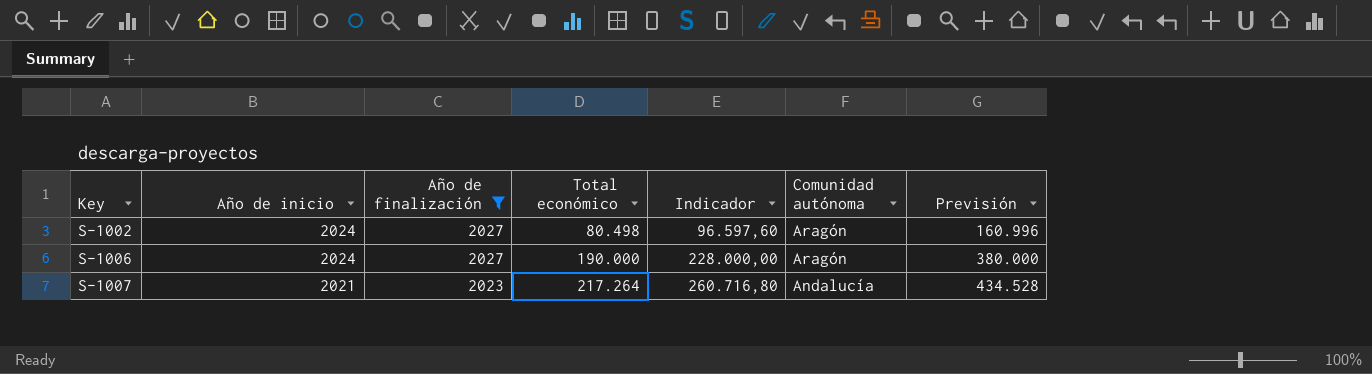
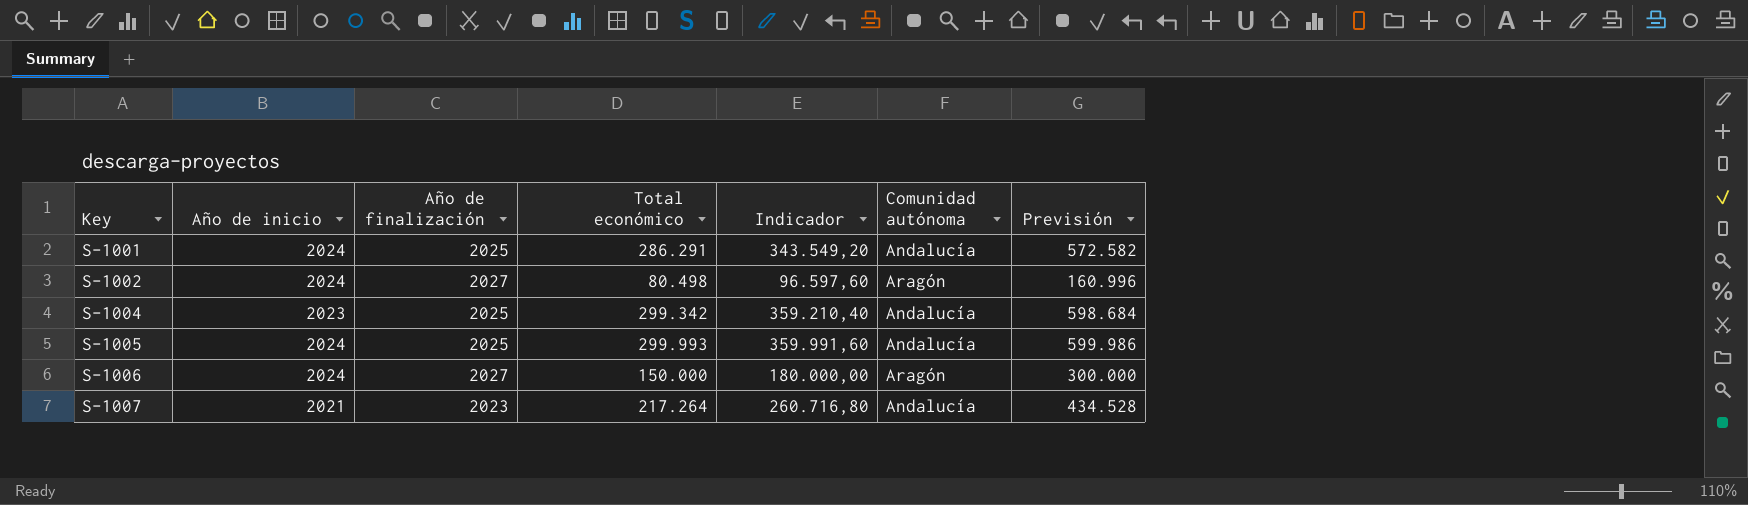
filter: Año de finalización != 2025 -> none
S-1006 | Total económico: 190.000 -> 150.000
S-1006 | Indicador: 228.000,00 -> 180.000,00
S-1006 | Previsión: 380.000 -> 300.000

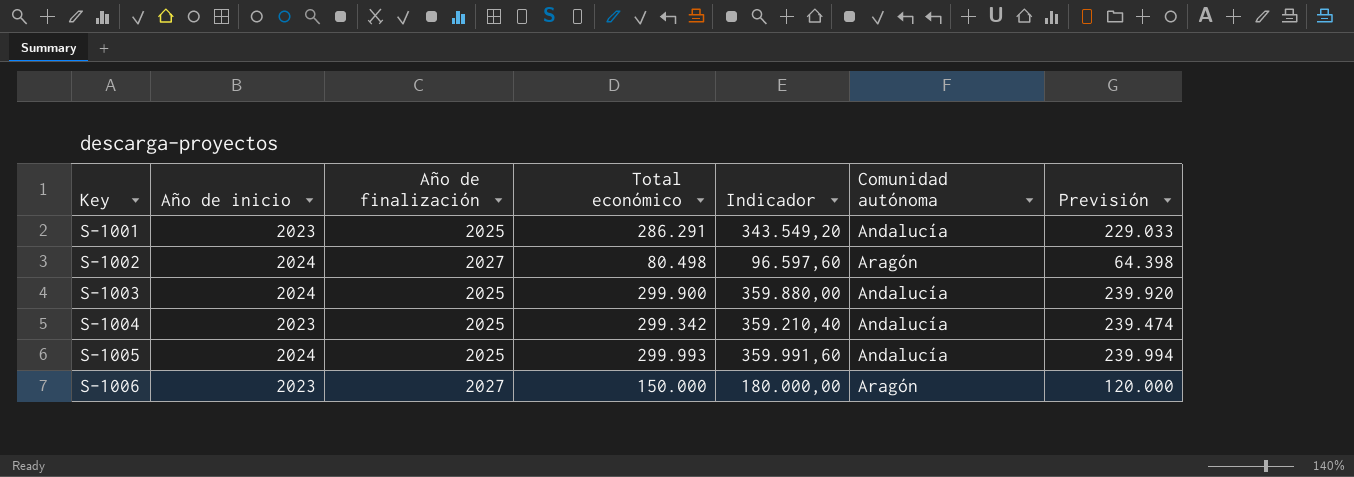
column Previsión | formula: [Total económico] * 2 -> [Total económico] * 0,8
row S-1007: 2021 | 2023 | 217.264 | 260.716,80 | Andalucía | 434.528 -> none
S-1001 | Año de inicio: 2024 -> 2023
row S-1003: none -> 2024 | 2025 | 299.900 | 359.880,00 | Andalucía | 239.920
S-1006 | Año de inicio: 2024 -> 2023

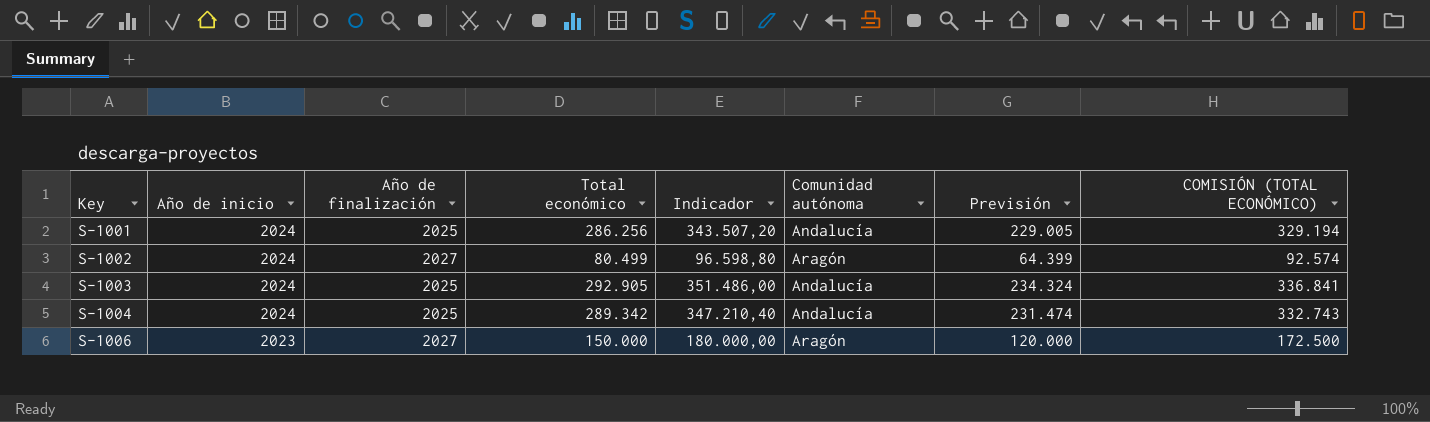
column COMISIÓN (TOTAL ECONÓMICO) | formula: none -> [Total económico] * 1,15
row S-1005: 2024 | 2025 | 299.993 | 359.991,60 | Andalucía | 239.994 -> none
S-1001 | Año de inicio: 2023 -> 2024
S-1001 | Total económico: 286.291 -> 286.256
S-1001 | Indicador: 343.549,20 -> 343.507,20
S-1001 | Previsión: 229.033 -> 229.005
S-1002 | Total económico: 80.498 -> 80.499
S-1002 | Indicador: 96.597,60 -> 96.598,80
S-1002 | Previsión: 64.398 -> 64.399
S-1003 | Total económico: 299.900 -> 292.905
S-1003 | Indicador: 359.880,00 -> 351.486,00
S-1003 | Previsión: 239.920 -> 234.324
S-1004 | Año de inicio: 2023 -> 2024
S-1004 | Total económico: 299.342 -> 289.342
S-1004 | Indicador: 359.210,40 -> 347.210,40
S-1004 | Previsión: 239.474 -> 231.474

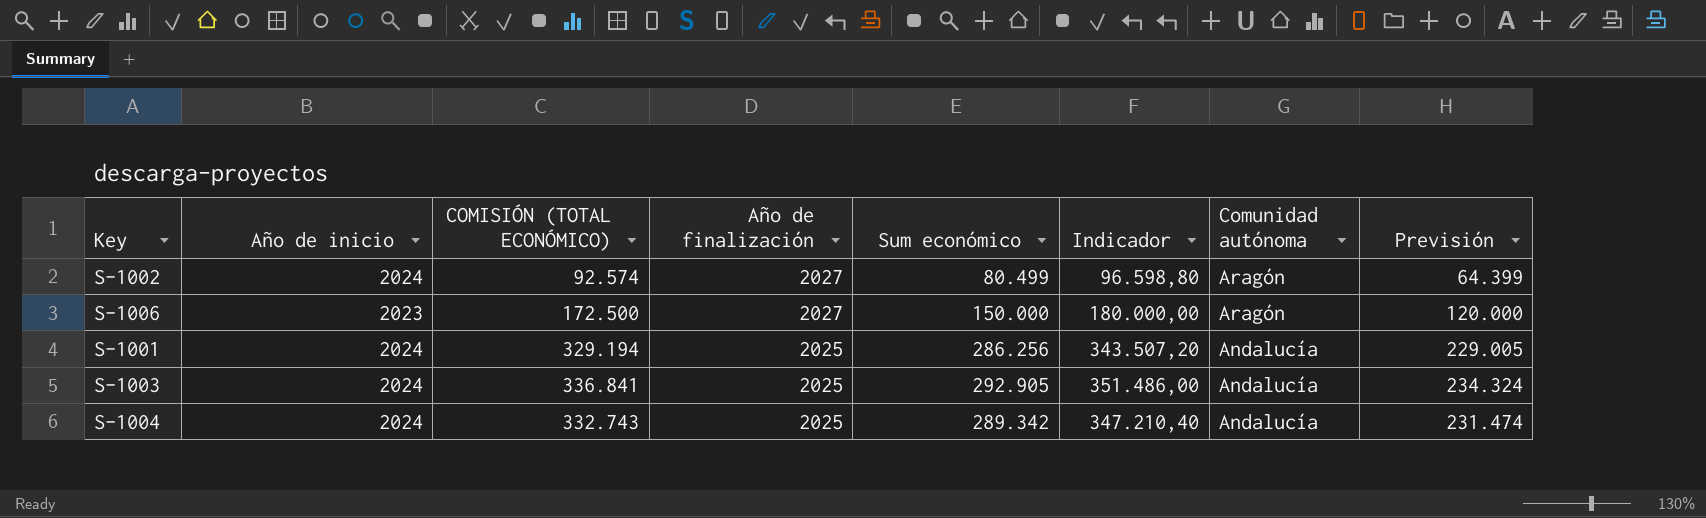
row order: Key ascending -> Año de finalización descending
column COMISIÓN (TOTAL ECONÓMICO) | position: 8 -> 3
column name: Total económico -> Sum económico

